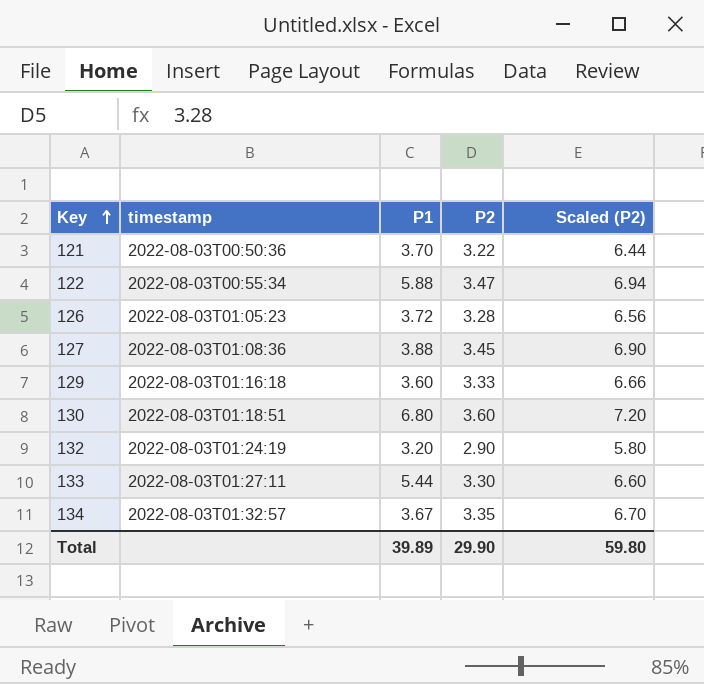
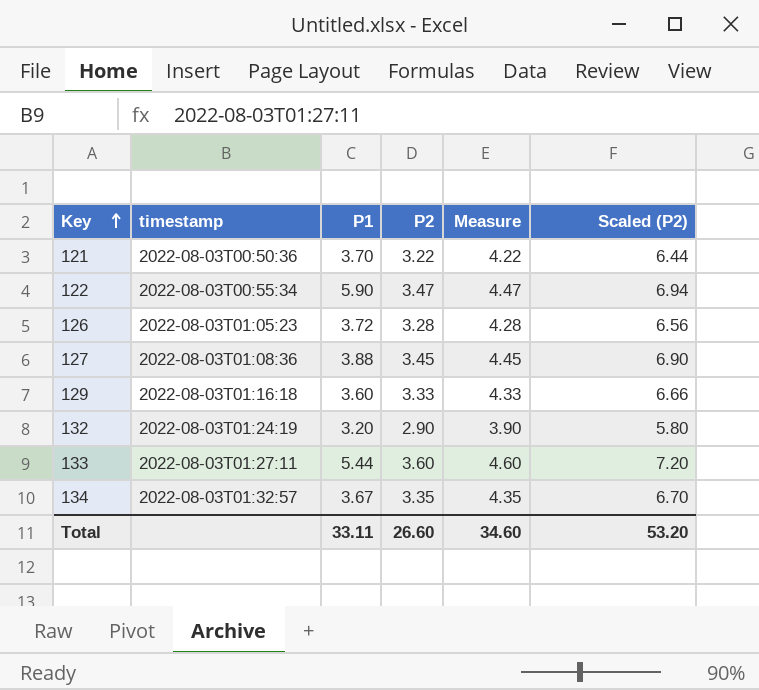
column Measure | formula: none -> [P2] + 1
row 130: 2022-08-03T01:18:51 | 6.80 | 3.60 | 7.20 -> none
122 | P1: 5.88 -> 5.90
133 | P2: 3.30 -> 3.60
133 | Scaled (P2): 6.60 -> 7.20
Total | P1: 39.89 -> 33.11
Total | P2: 29.90 -> 26.60
Total | Scaled (P2): 59.80 -> 53.20

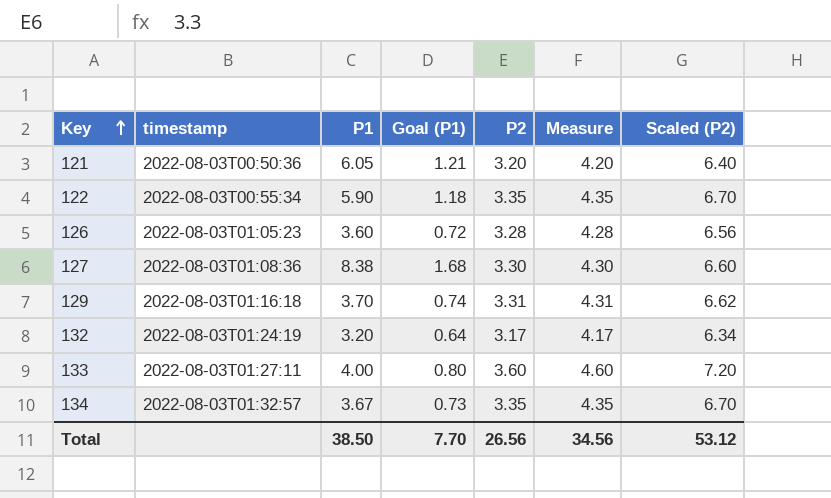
column Goal (P1) | formula: none -> [P1] * 0.2
121 | P1: 3.70 -> 6.05
121 | P2: 3.22 -> 3.20
121 | Measure: 4.22 -> 4.20
121 | Scaled (P2): 6.44 -> 6.40
122 | P2: 3.47 -> 3.35
122 | Measure: 4.47 -> 4.35
122 | Scaled (P2): 6.94 -> 6.70
126 | P1: 3.72 -> 3.60
127 | P1: 3.88 -> 8.38
127 | P2: 3.45 -> 3.30
127 | Measure: 4.45 -> 4.30
127 | Scaled (P2): 6.90 -> 6.60
129 | P1: 3.60 -> 3.70
129 | P2: 3.33 -> 3.31
129 | Measure: 4.33 -> 4.31
129 | Scaled (P2): 6.66 -> 6.62
132 | P2: 2.90 -> 3.17
132 | Measure: 3.90 -> 4.17
132 | Scaled (P2): 5.80 -> 6.34
133 | P1: 5.44 -> 4.00
Total | P1: 33.11 -> 38.50
Total | P2: 26.60 -> 26.56
Total | Measure: 34.60 -> 34.56
Total | Scaled (P2): 53.20 -> 53.12

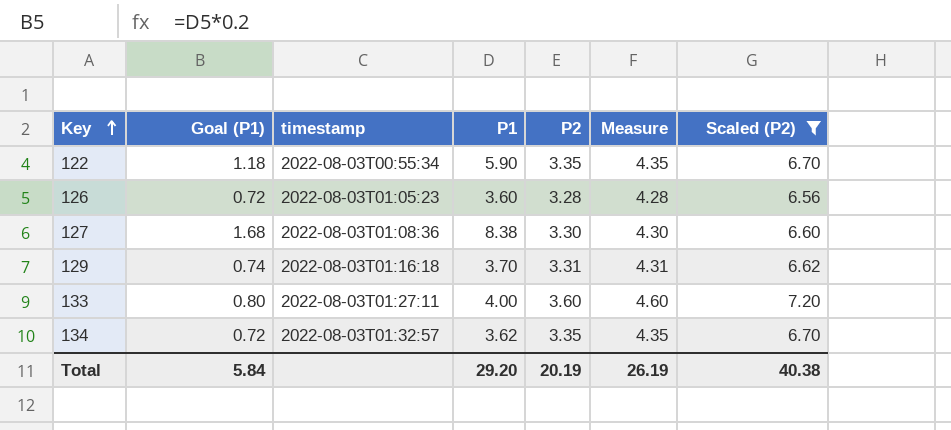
filter: none -> Scaled (P2) >= 6.56
column Goal (P1) | position: 4 -> 2
134 | Goal (P1): 0.73 -> 0.72
134 | P1: 3.67 -> 3.62
Total | Goal (P1): 7.70 -> 5.84
Total | P1: 38.50 -> 29.20
Total | P2: 26.56 -> 20.19
Total | Measure: 34.56 -> 26.19
Total | Scaled (P2): 53.12 -> 40.38

